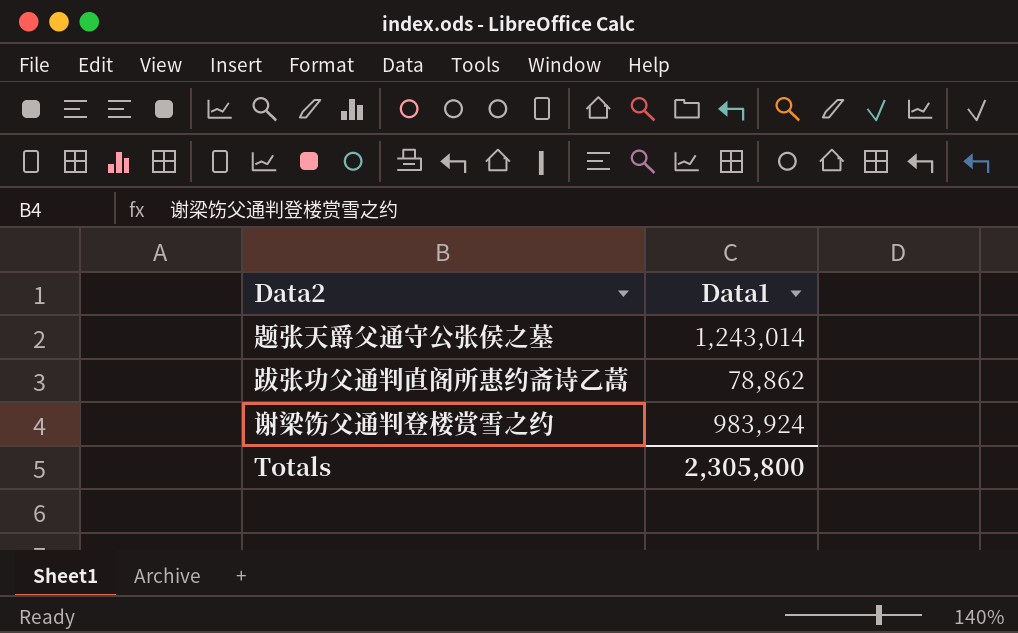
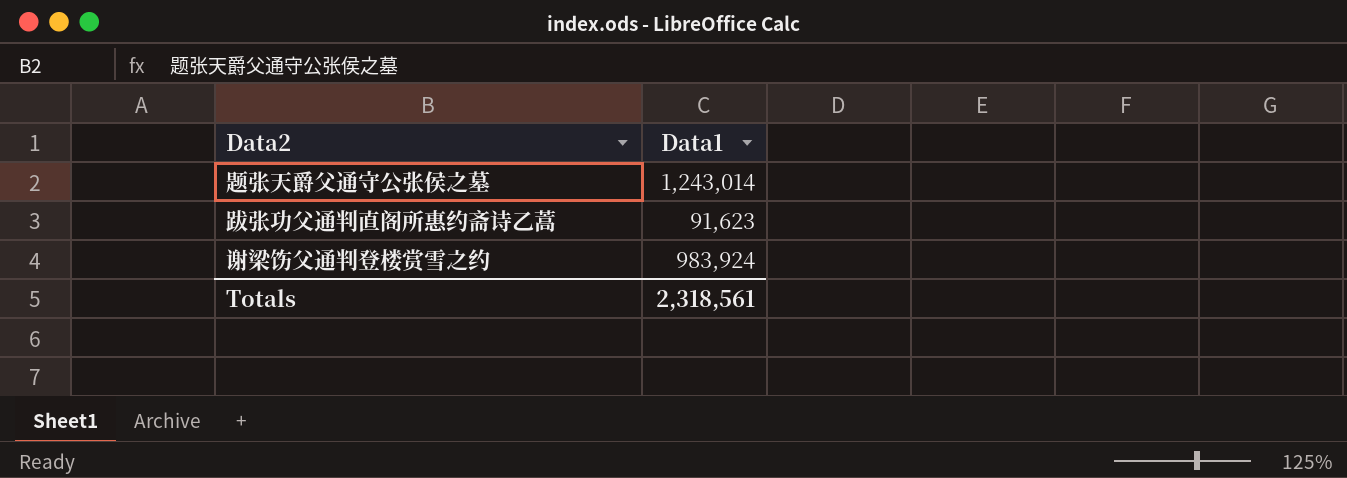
跋张功父通判直阁所惠约斋诗乙蒿 | Data1: 78,862 -> 91,623
Totals | Data1: 2,305,800 -> 2,318,561

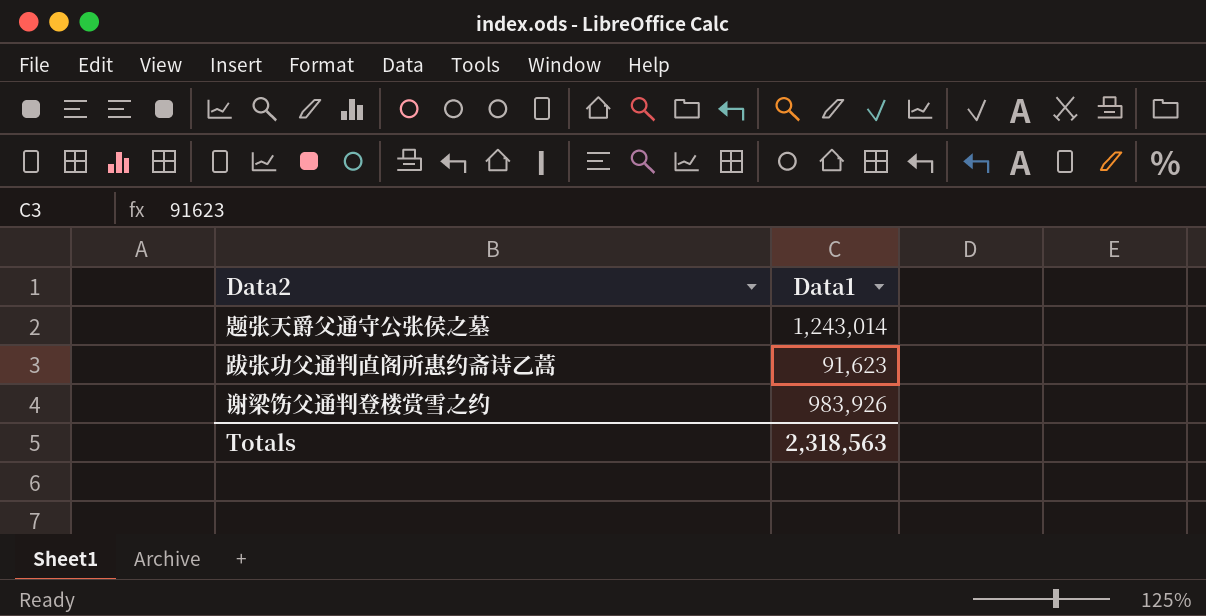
谢梁饬父通判登楼赏雪之约 | Data1: 983,924 -> 983,926
Totals | Data1: 2,318,561 -> 2,318,563

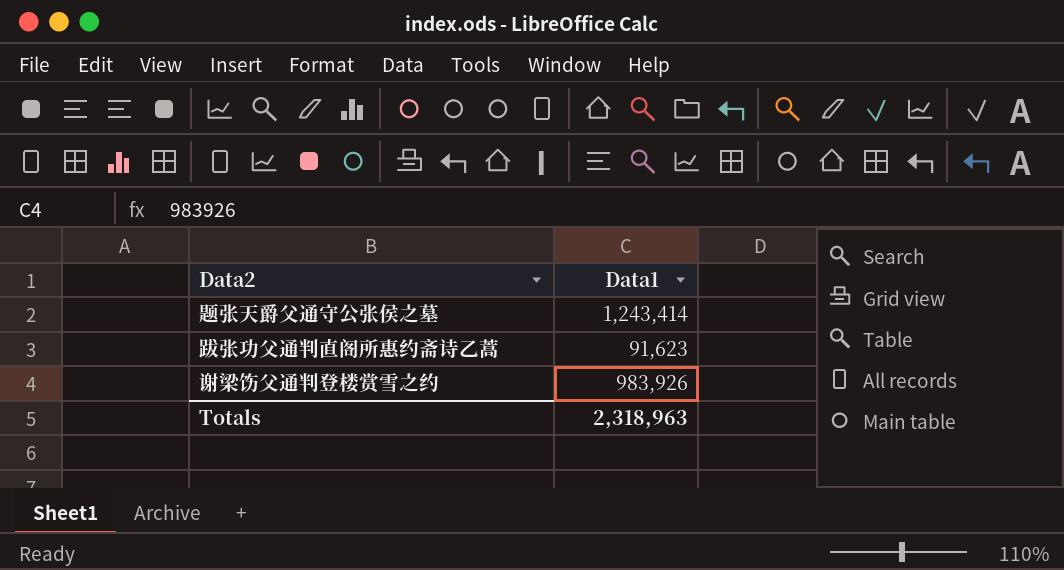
题张天爵父通守公张侯之墓 | Data1: 1,243,014 -> 1,243,414
Totals | Data1: 2,318,563 -> 2,318,963

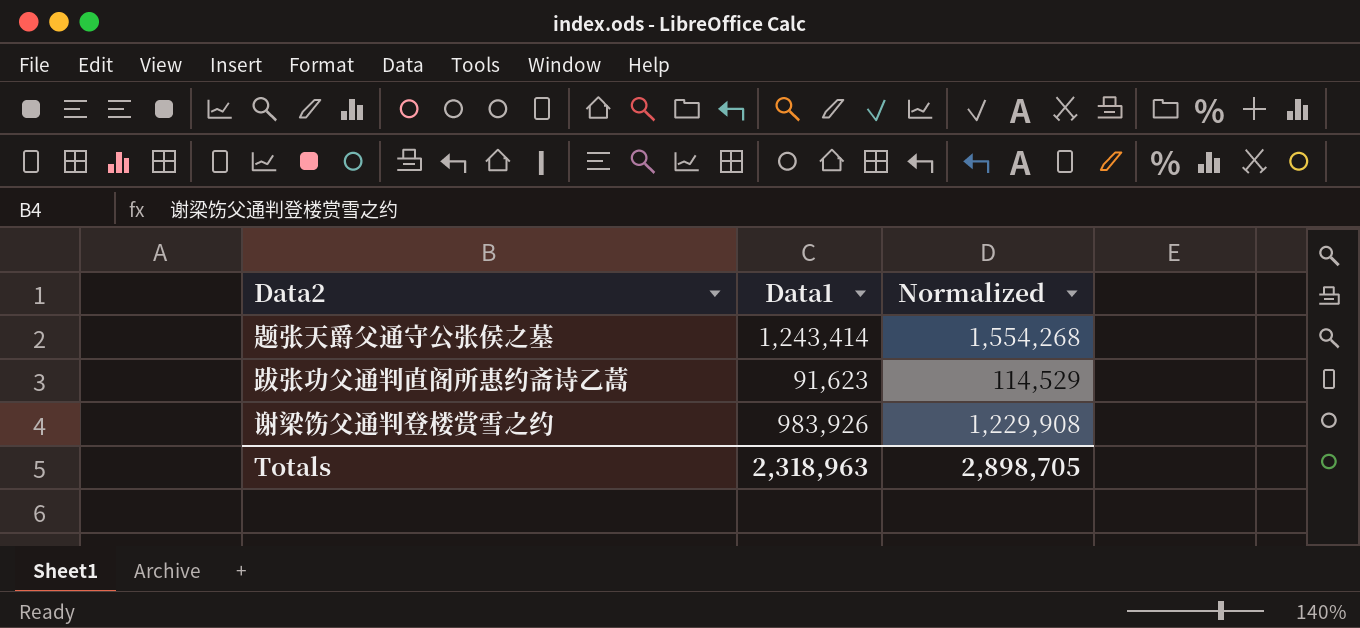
column Normalized | formula: none -> [Data1] * 1.25

